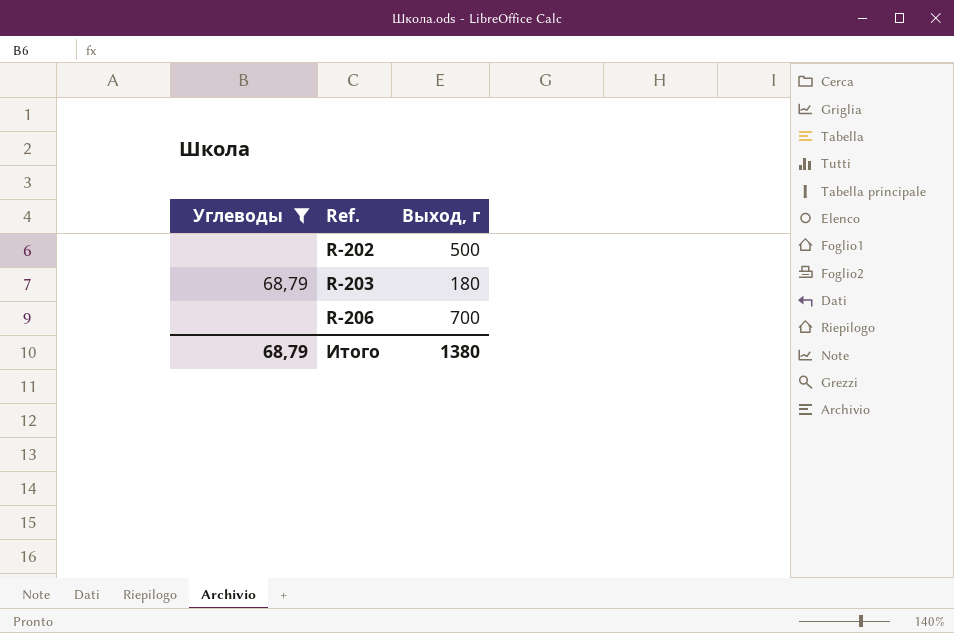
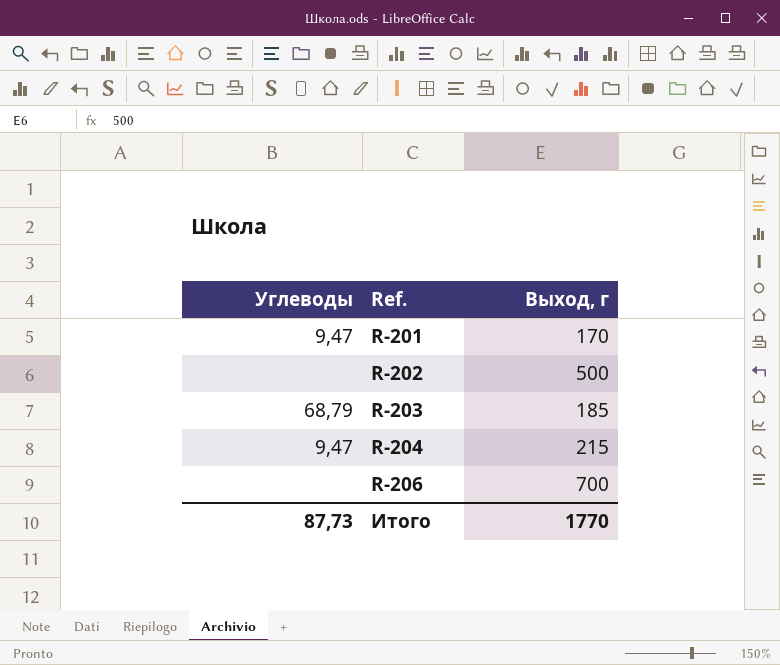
filter: Углеводы != 9,47 -> none
R-203 | Выход, г: 180 -> 185
Итого | Углеводы: 68,79 -> 87,73
Итого | Выход, г: 1380 -> 1770

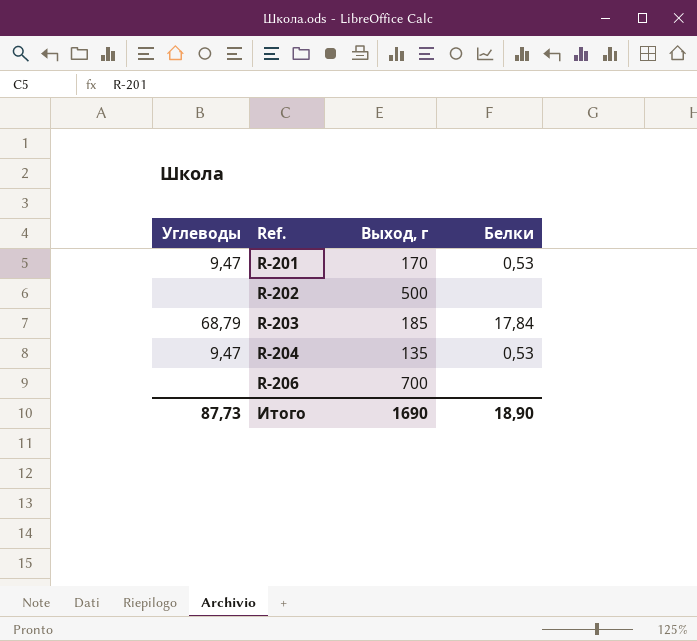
column Белки | position: none -> 4
R-204 | Выход, г: 215 -> 135
Итого | Выход, г: 1770 -> 1690

